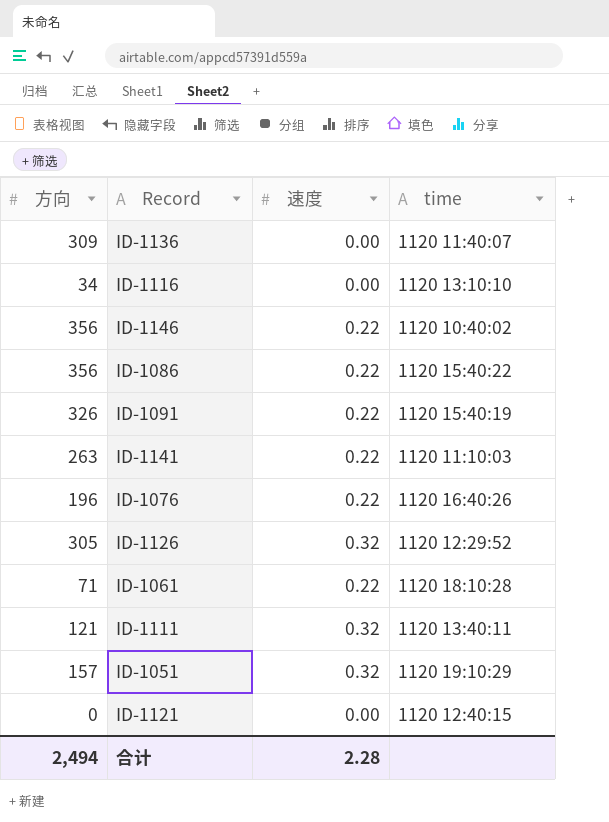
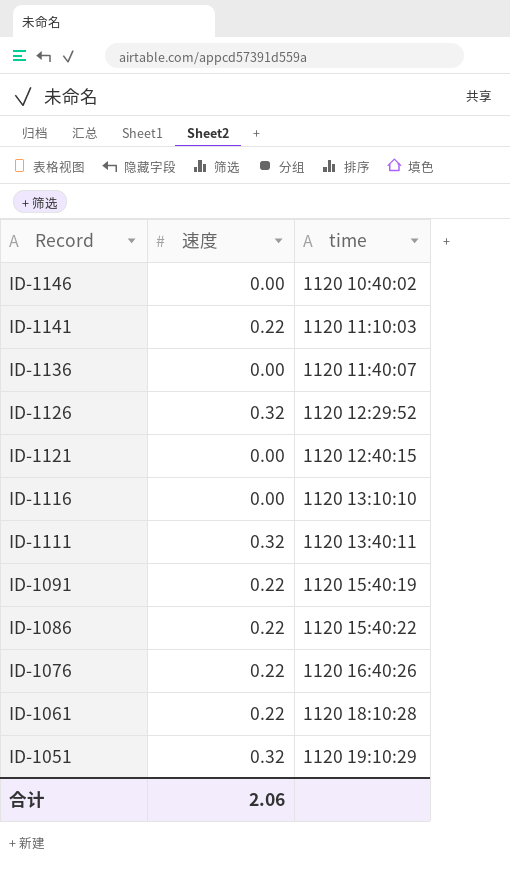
row order: none -> Record descending
column 方向 | position: 1 -> none
ID-1146 | 速度: 0.22 -> 0.00
合计 | 速度: 2.28 -> 2.06

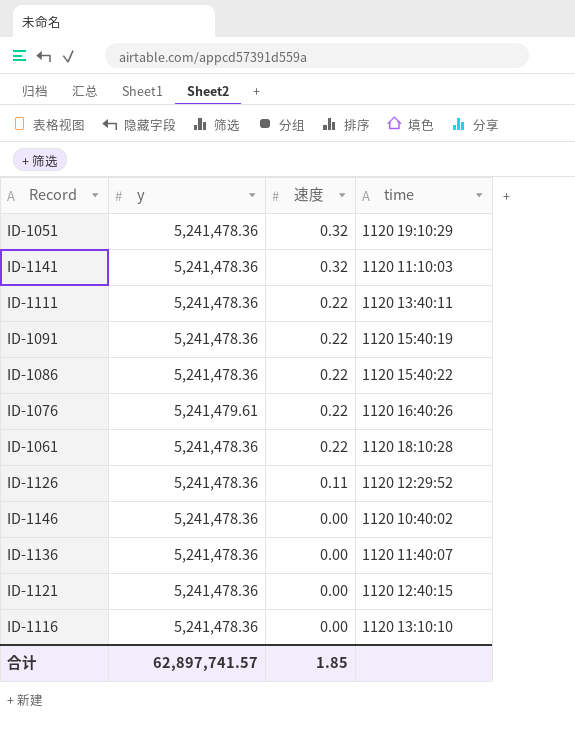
row order: Record descending -> 速度 descending
column y | position: none -> 2
ID-1141 | 速度: 0.22 -> 0.32
ID-1111 | 速度: 0.32 -> 0.22
ID-1126 | 速度: 0.32 -> 0.11
合计 | 速度: 2.06 -> 1.85

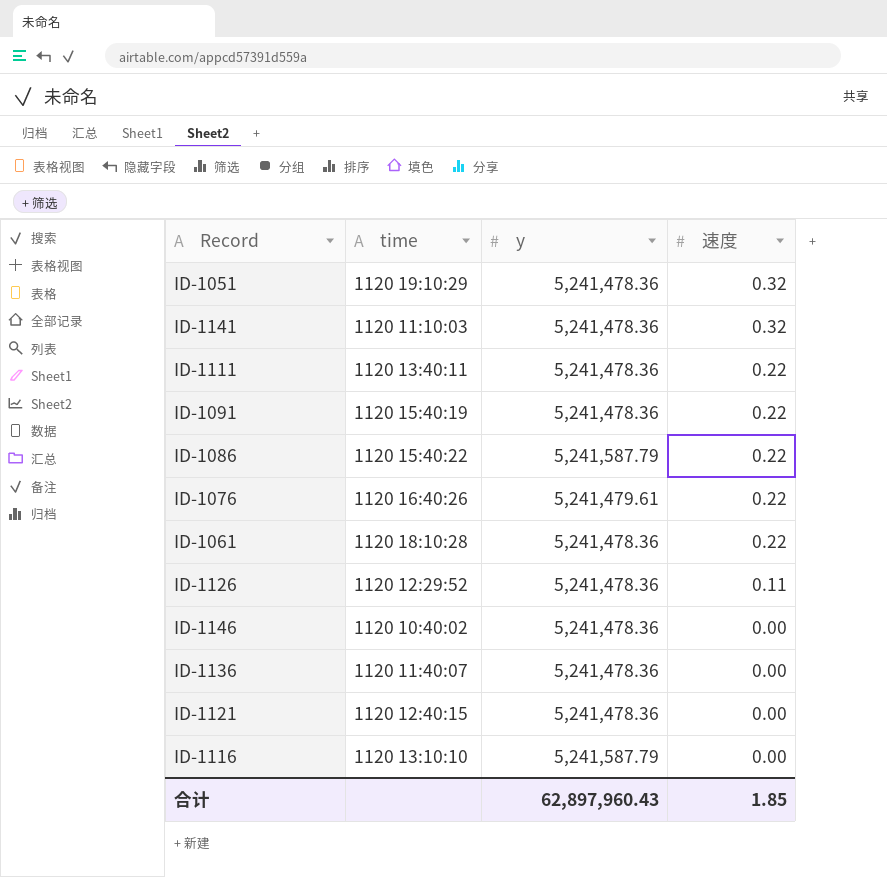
column time | position: 4 -> 2
ID-1086 | y: 5,241,478.36 -> 5,241,587.79
ID-1116 | y: 5,241,478.36 -> 5,241,587.79
合计 | y: 62,897,741.57 -> 62,897,960.43

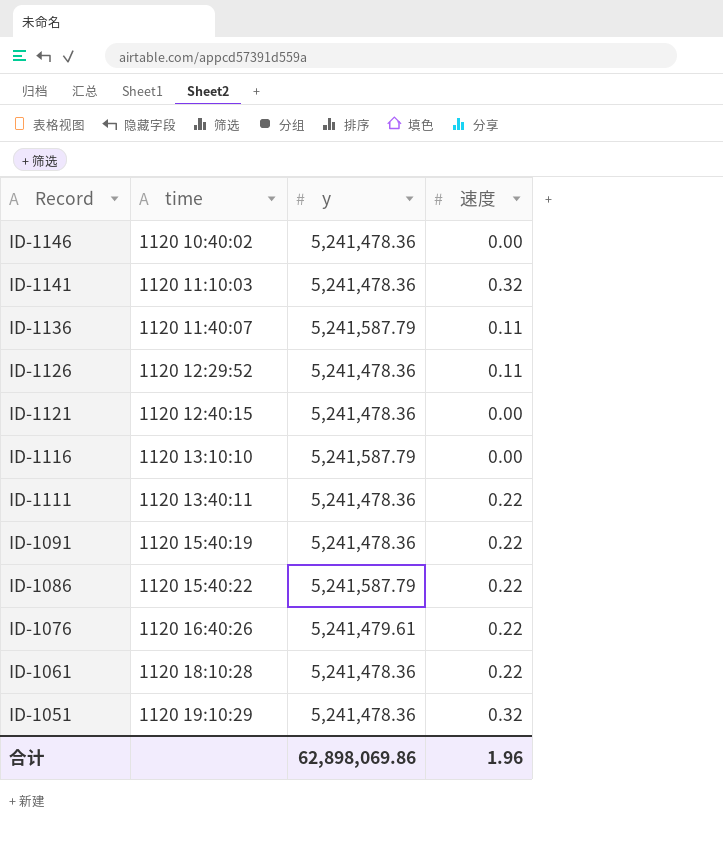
row order: 速度 descending -> Record descending
ID-1136 | y: 5,241,478.36 -> 5,241,587.79
ID-1136 | 速度: 0.00 -> 0.11
合计 | y: 62,897,960.43 -> 62,898,069.86
合计 | 速度: 1.85 -> 1.96

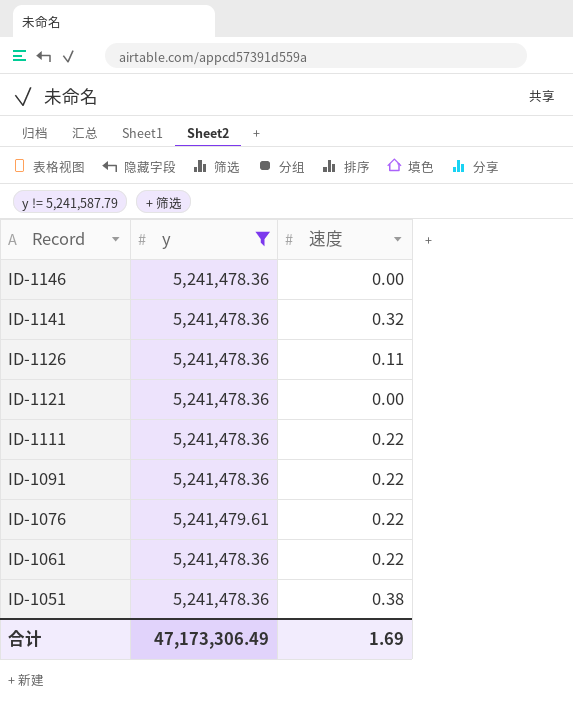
filter: none -> y != 5,241,587.79
column time | position: 2 -> none
ID-1051 | 速度: 0.32 -> 0.38
合计 | y: 62,898,069.86 -> 47,173,306.49
合计 | 速度: 1.96 -> 1.69

